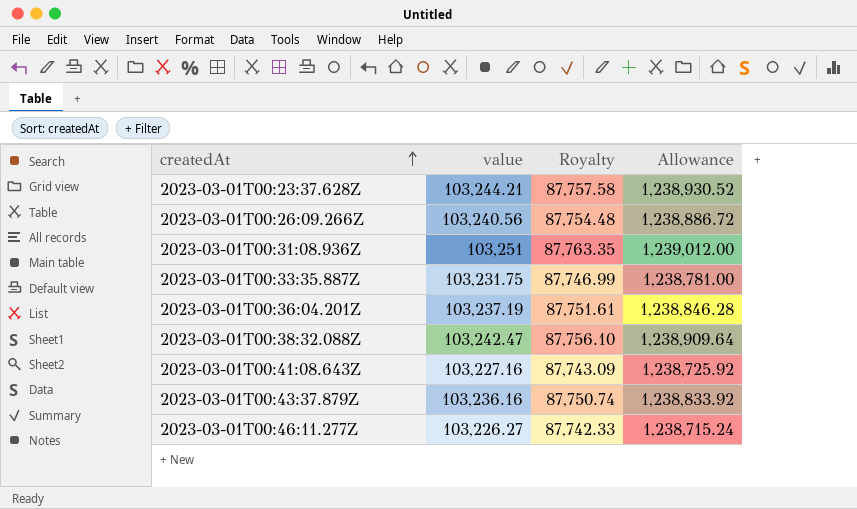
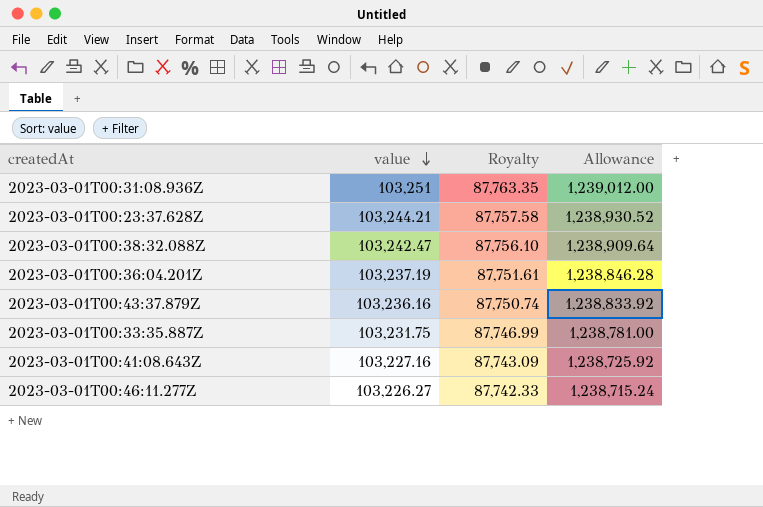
row order: createdAt ascending -> value descending
row 2023-03-01T00:26:09.266Z: 103,240.56 | 87,754.48 | 1,238,886.72 -> none

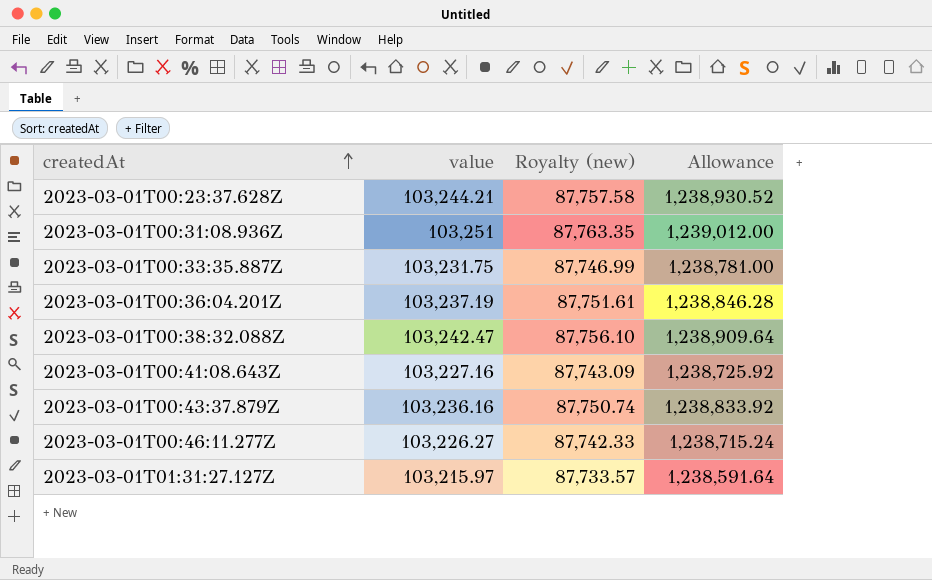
row order: value descending -> createdAt ascending
column name: Royalty -> Royalty (new)
row 2023-03-01T01:31:27.127Z: none -> 103,215.97 | 87,733.57 | 1,238,591.64

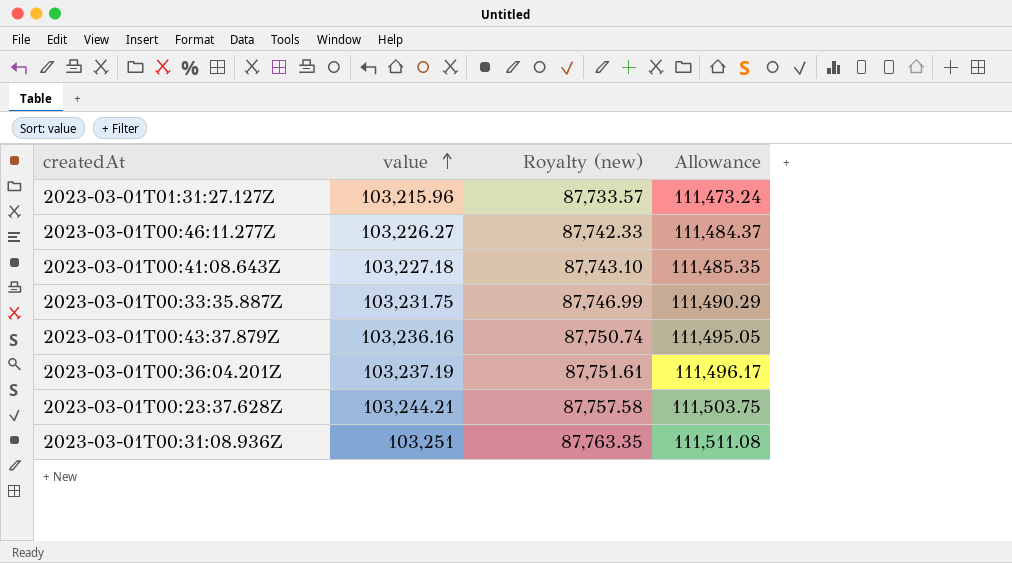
row order: createdAt ascending -> value ascending
column Allowance | formula: [value] * 12 -> [value] * 1.08
row 2023-03-01T00:38:32.088Z: 103,242.47 | 87,756.10 | 1,238,909.64 -> none
2023-03-01T01:31:27.127Z | value: 103,215.97 -> 103,215.96
2023-03-01T00:41:08.643Z | value: 103,227.16 -> 103,227.18
2023-03-01T00:41:08.643Z | Royalty (new): 87,743.09 -> 87,743.10

